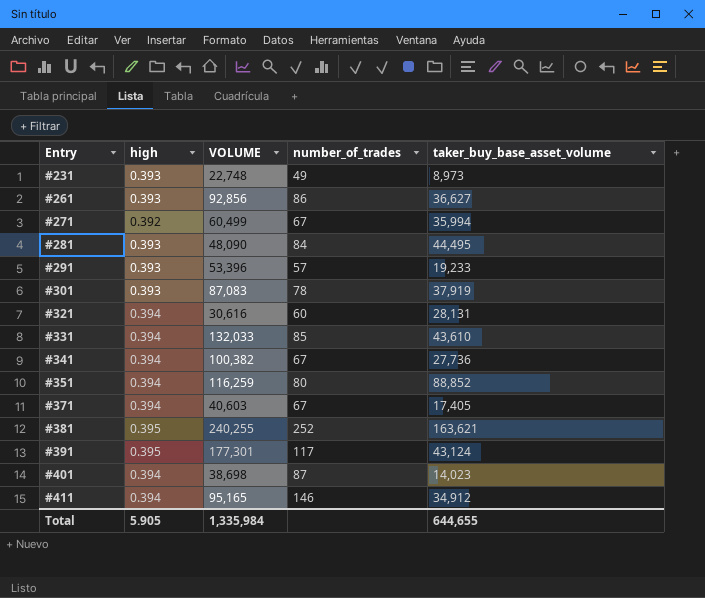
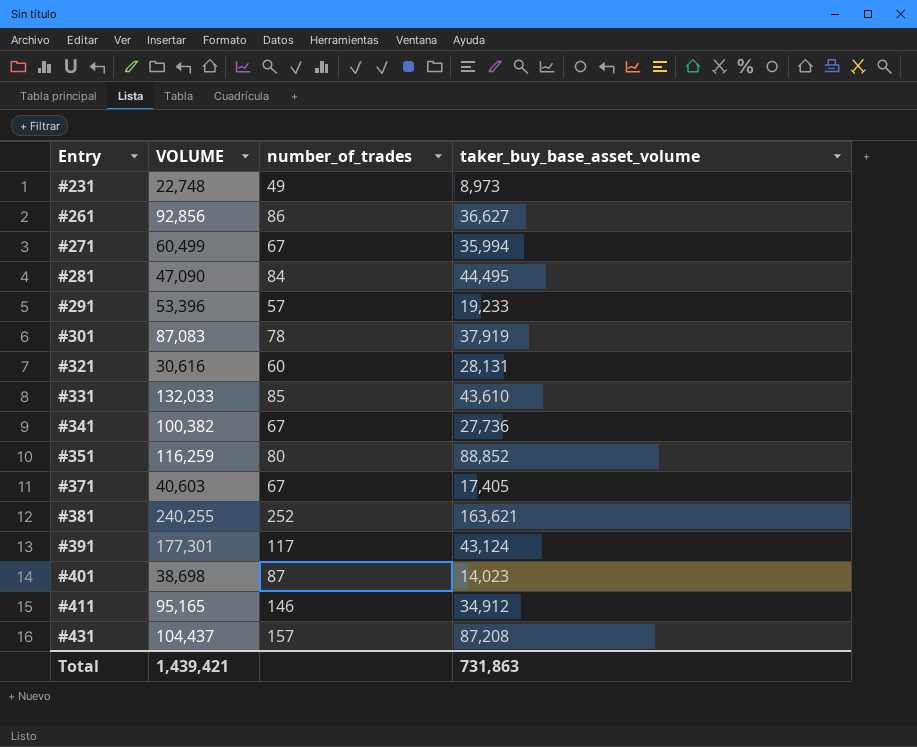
column high | position: 2 -> none
#281 | VOLUME: 48,090 -> 47,090
row #431: none -> 104,437 | 157 | 87,208
Total | VOLUME: 1,335,984 -> 1,439,421
Total | taker_buy_base_asset_volume: 644,655 -> 731,863

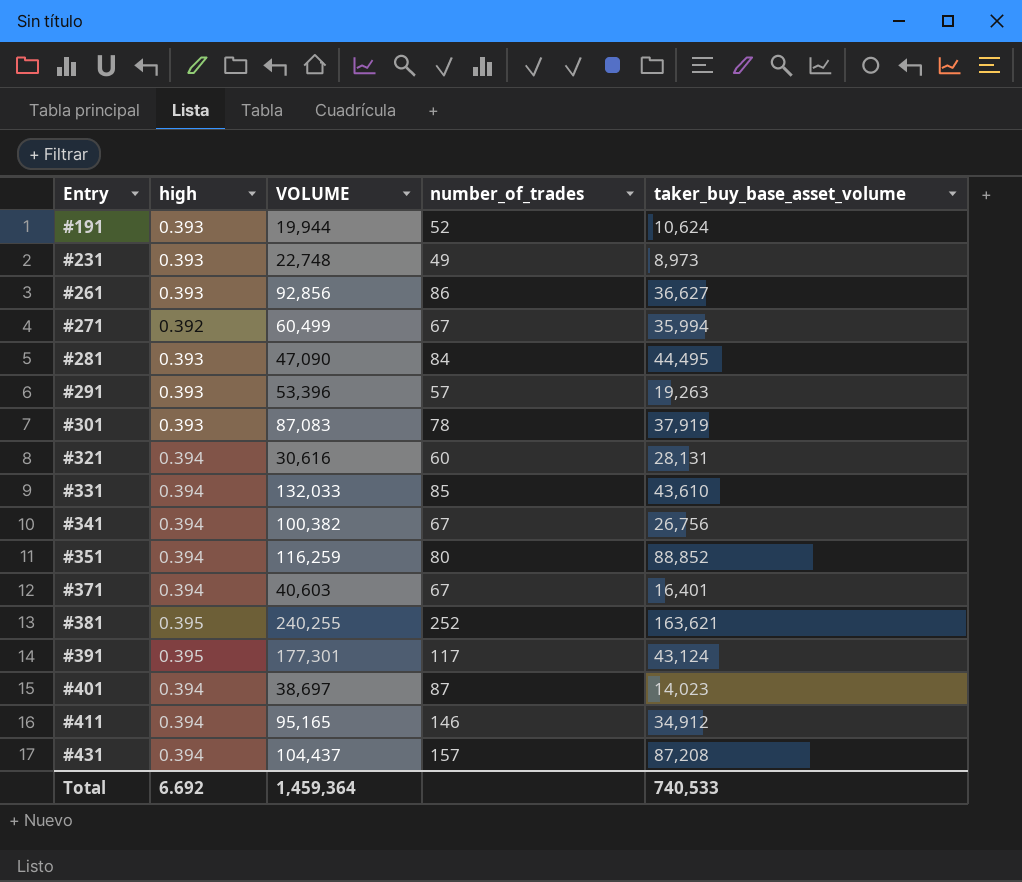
column high | position: none -> 2
row #191: none -> 0.393 | 19,944 | 52 | 10,624
#291 | taker_buy_base_asset_volume: 19,233 -> 19,263
#341 | taker_buy_base_asset_volume: 27,736 -> 26,756
#371 | taker_buy_base_asset_volume: 17,405 -> 16,401
#401 | VOLUME: 38,698 -> 38,697
Total | VOLUME: 1,439,421 -> 1,459,364
Total | taker_buy_base_asset_volume: 731,863 -> 740,533

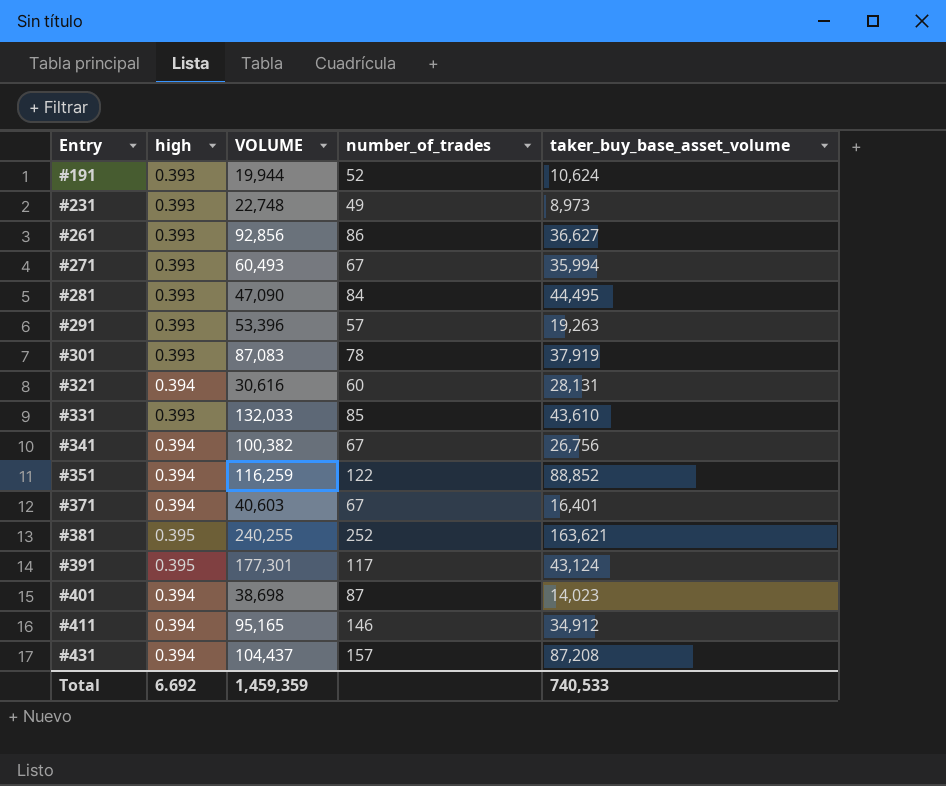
#271 | high: 0.392 -> 0.393
#271 | VOLUME: 60,499 -> 60,493
#331 | high: 0.394 -> 0.393
#351 | number_of_trades: 80 -> 122
#401 | VOLUME: 38,697 -> 38,698
Total | VOLUME: 1,459,364 -> 1,459,359

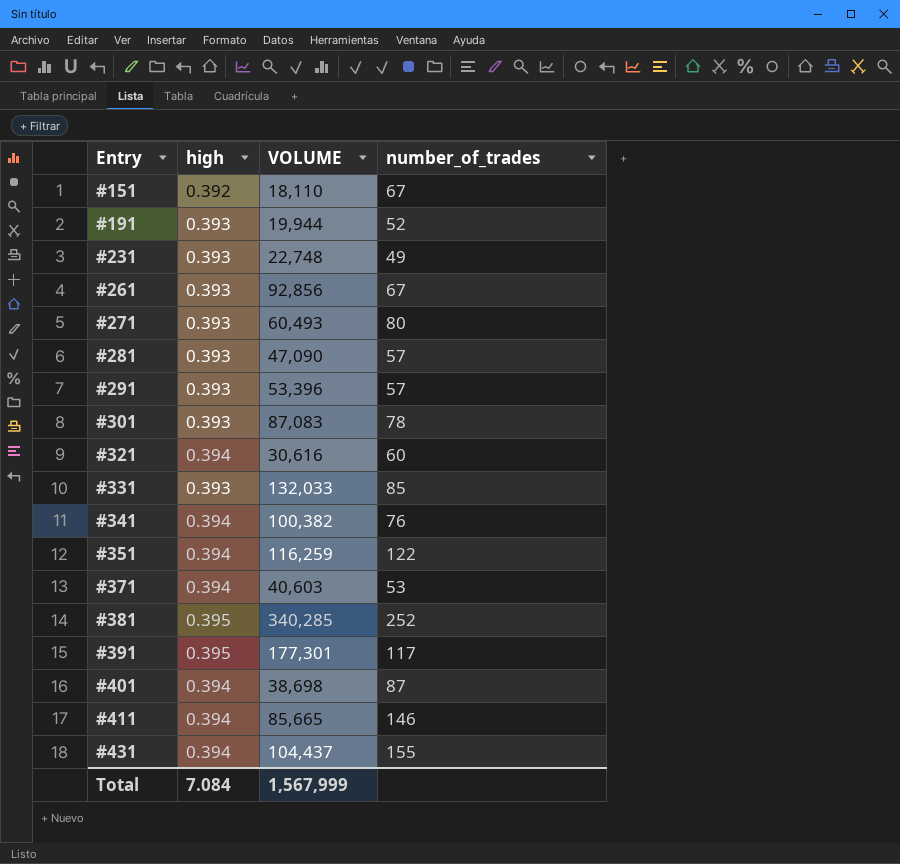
column taker_buy_base_asset_volume | position: 5 -> none
row #151: none -> 0.392 | 18,110 | 67
#261 | number_of_trades: 86 -> 67
#271 | number_of_trades: 67 -> 80
#281 | number_of_trades: 84 -> 57
#341 | number_of_trades: 67 -> 76
#371 | number_of_trades: 67 -> 53
#381 | VOLUME: 240,255 -> 340,285
#411 | VOLUME: 95,165 -> 85,665
#431 | number_of_trades: 157 -> 155
Total | high: 6.692 -> 7.084
Total | VOLUME: 1,459,359 -> 1,567,999

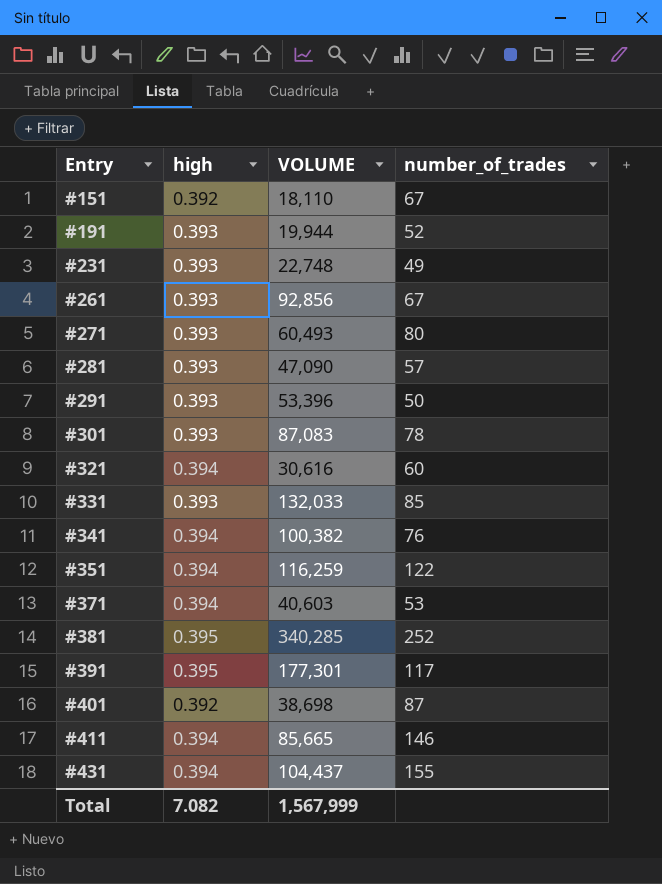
#291 | number_of_trades: 57 -> 50
#401 | high: 0.394 -> 0.392
Total | high: 7.084 -> 7.082

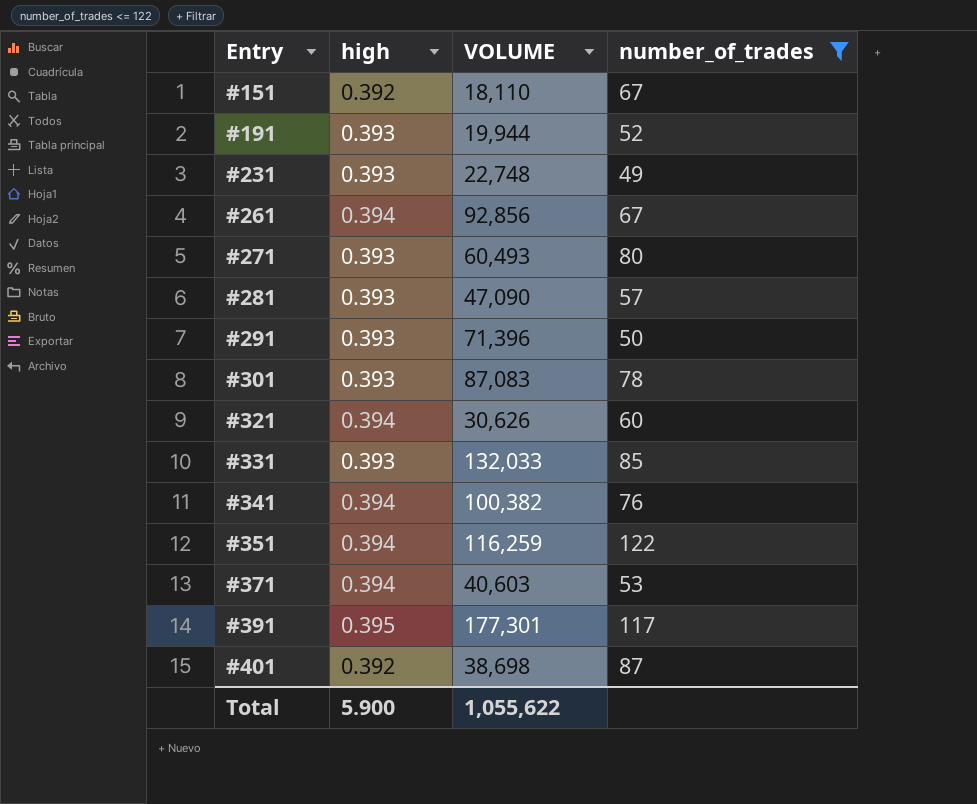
filter: none -> number_of_trades <= 122
#261 | high: 0.393 -> 0.394
#291 | VOLUME: 53,396 -> 71,396
#321 | VOLUME: 30,616 -> 30,626
Total | high: 7.082 -> 5.900
Total | VOLUME: 1,567,999 -> 1,055,622

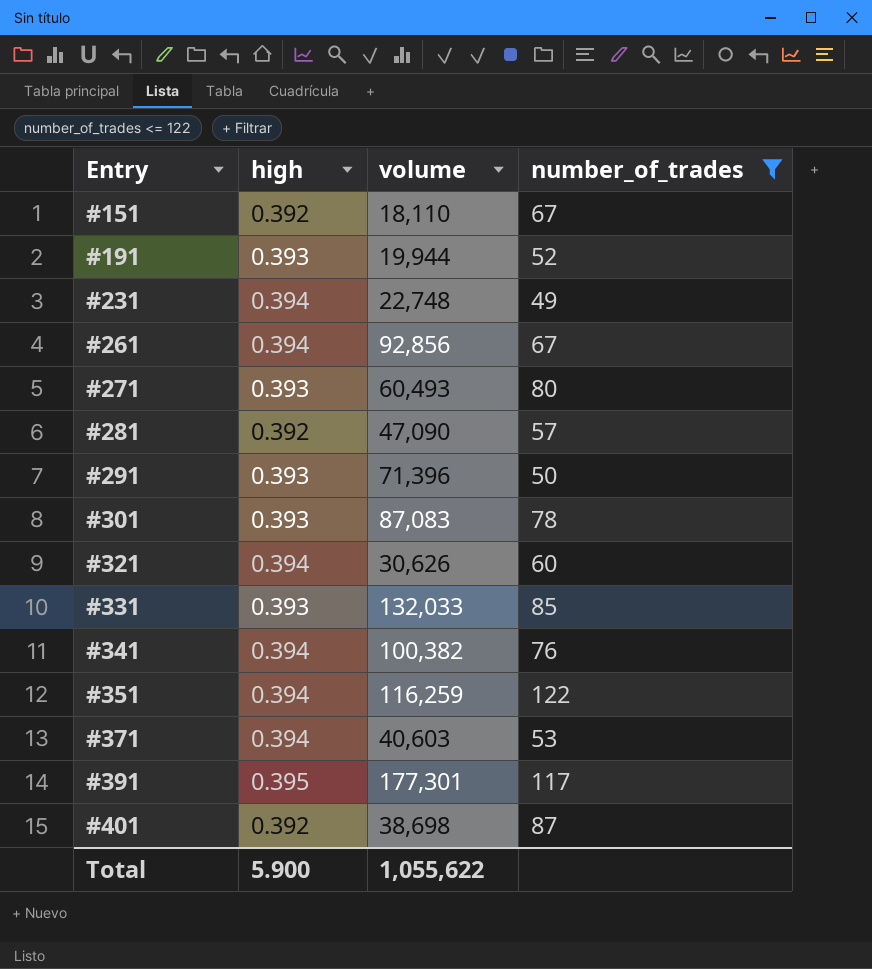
column name: VOLUME -> volume
#231 | high: 0.393 -> 0.394
#281 | high: 0.393 -> 0.392

